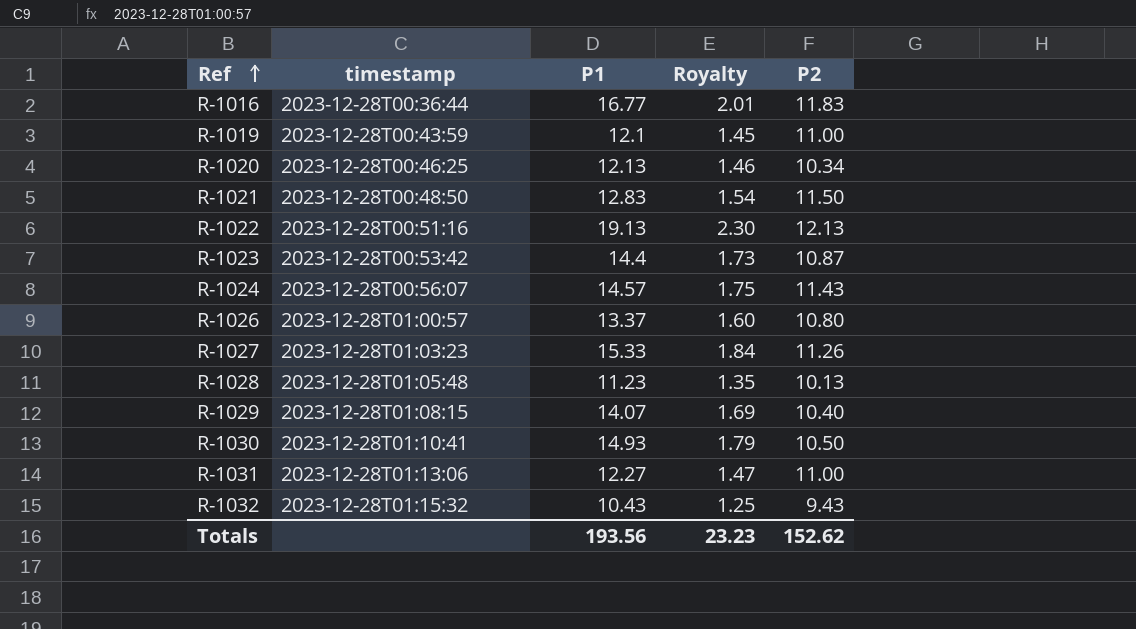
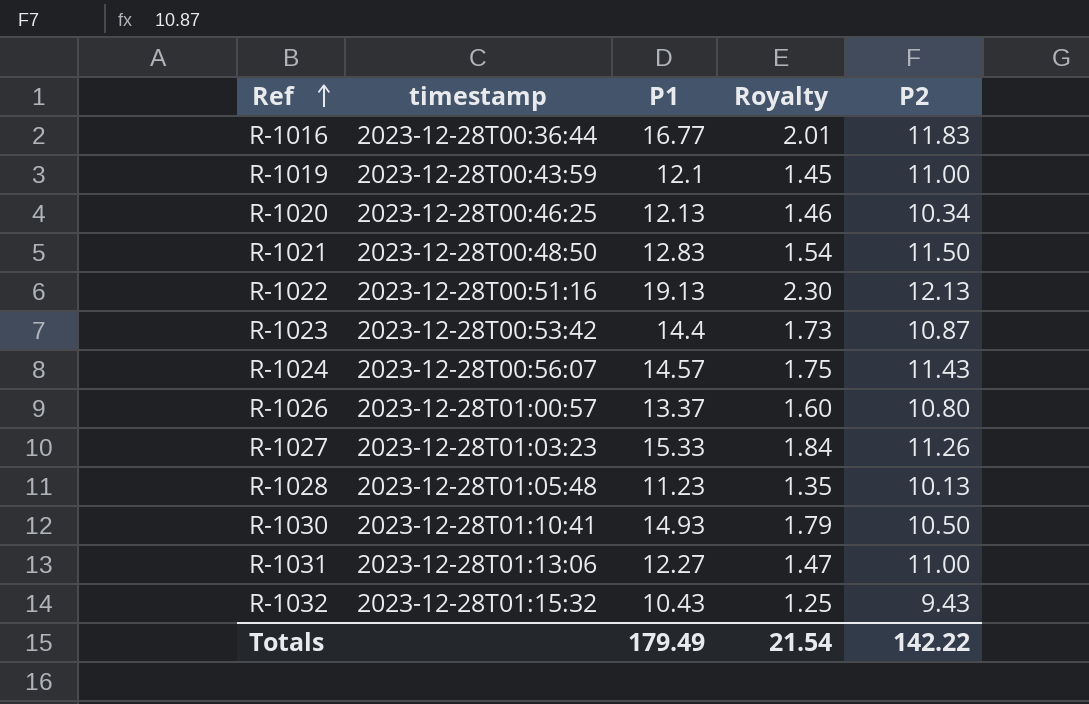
row R-1029: 2023-12-28T01:08:15 | 14.07 | 1.69 | 10.40 -> none
Totals | P1: 193.56 -> 179.49
Totals | Royalty: 23.23 -> 21.54
Totals | P2: 152.62 -> 142.22

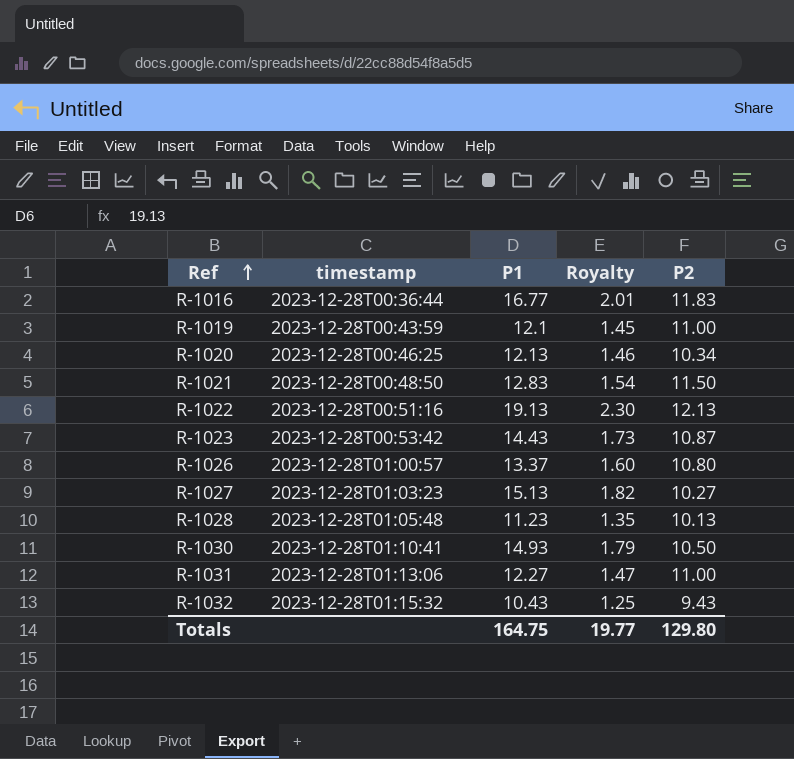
row R-1024: 2023-12-28T00:56:07 | 14.57 | 1.75 | 11.43 -> none
R-1023 | P1: 14.4 -> 14.43
R-1027 | P1: 15.33 -> 15.13
R-1027 | Royalty: 1.84 -> 1.82
R-1027 | P2: 11.26 -> 10.27
Totals | P1: 179.49 -> 164.75
Totals | Royalty: 21.54 -> 19.77
Totals | P2: 142.22 -> 129.80

